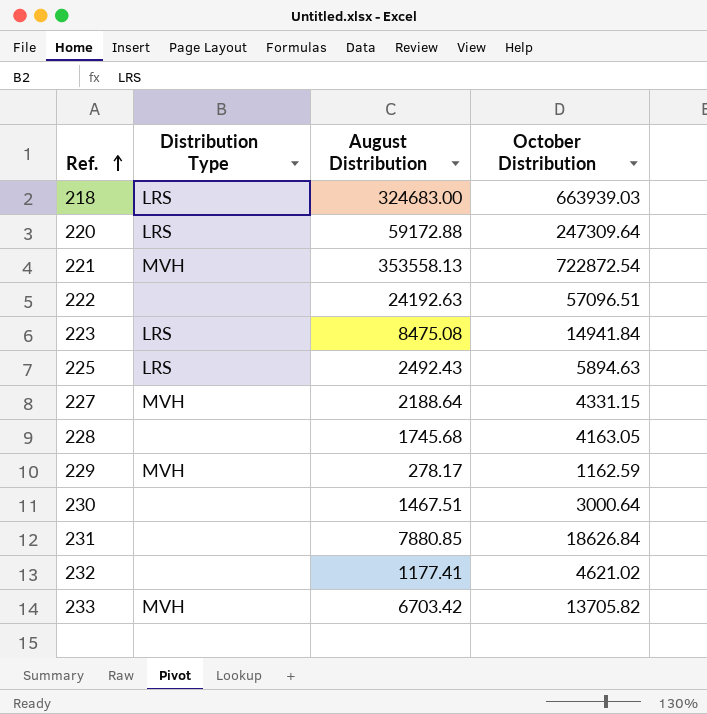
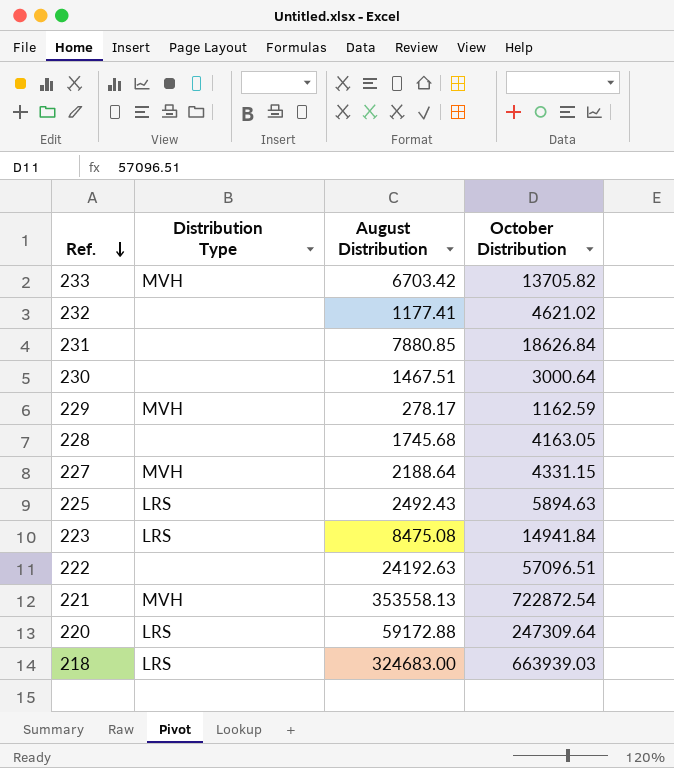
row order: Ref. ascending -> Ref. descending

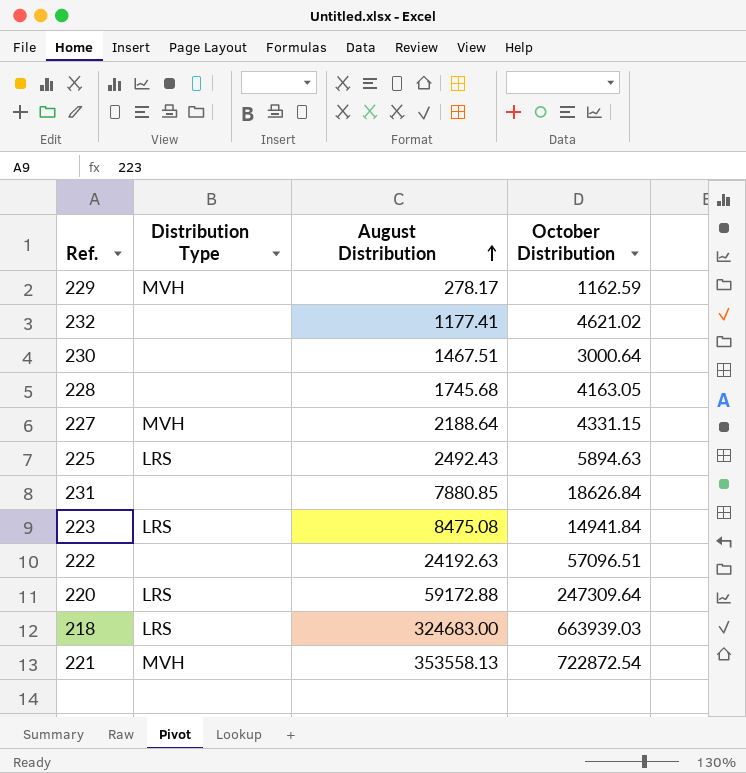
row order: Ref. descending -> August Distribution ascending
row 233: MVH | 6703.42 | 13705.82 -> none

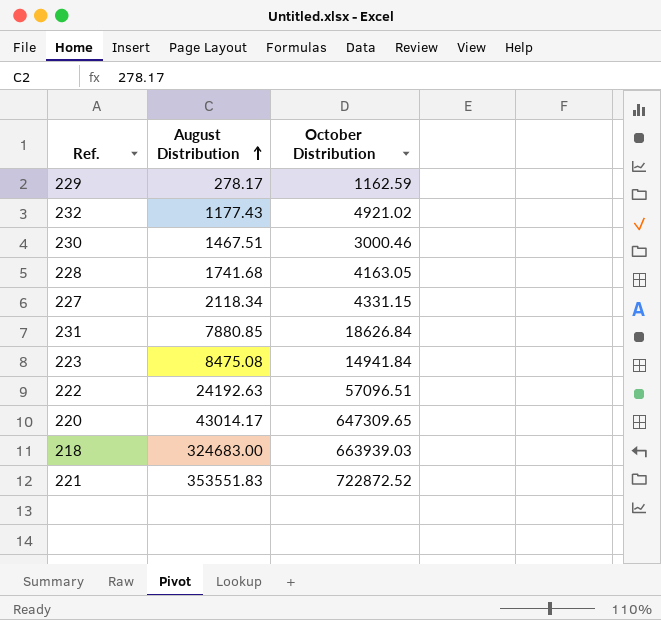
column Distribution Type | position: 2 -> none
row 225: LRS | 2492.43 | 5894.63 -> none
232 | August Distribution: 1177.41 -> 1177.43
232 | October Distribution: 4621.02 -> 4921.02
230 | October Distribution: 3000.64 -> 3000.46
228 | August Distribution: 1745.68 -> 1741.68
227 | August Distribution: 2188.64 -> 2118.34
220 | August Distribution: 59172.88 -> 43014.17
220 | October Distribution: 247309.64 -> 647309.65
221 | August Distribution: 353558.13 -> 353551.83
221 | October Distribution: 722872.54 -> 722872.52

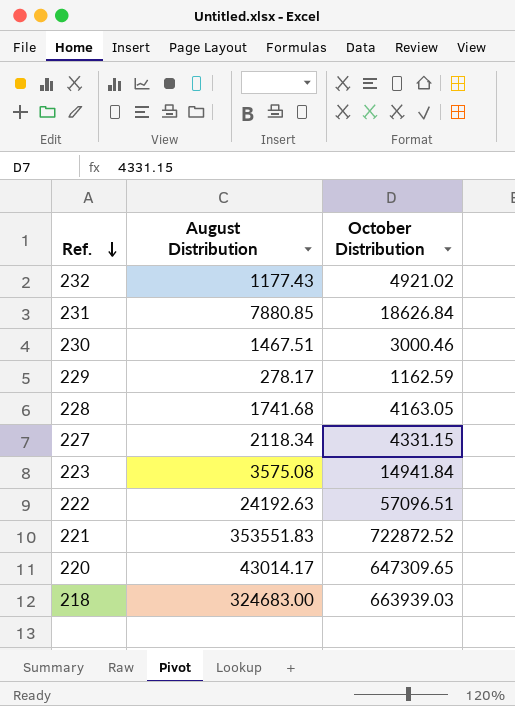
row order: August Distribution ascending -> Ref. descending
223 | August Distribution: 8475.08 -> 3575.08

